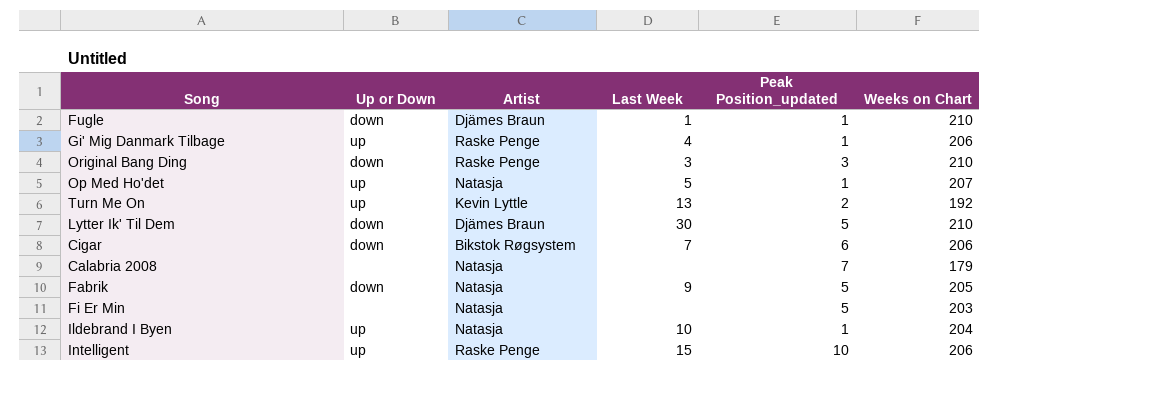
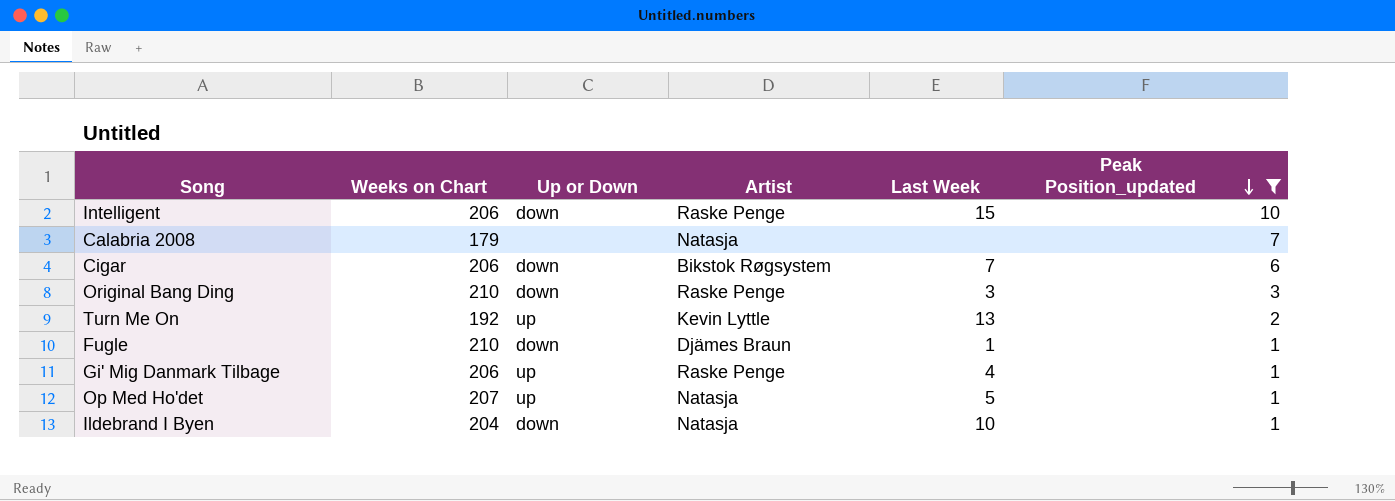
filter: none -> Peak Position_updated != 5
row order: none -> Peak Position_updated descending
column Weeks on Chart | position: 6 -> 2
Intelligent | Up or Down: up -> down
Ildebrand I Byen | Up or Down: up -> down

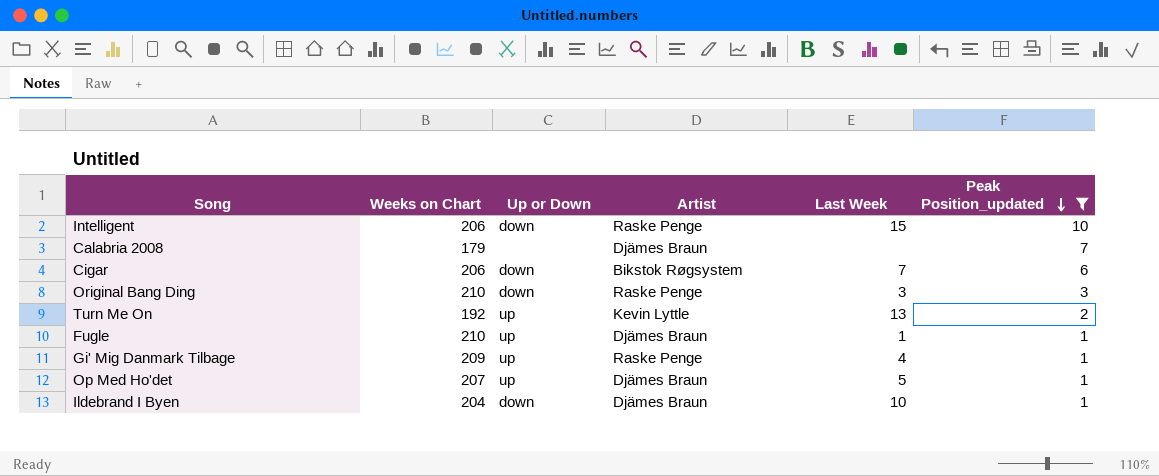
Calabria 2008 | Artist: Natasja -> Djämes Braun
Fugle | Up or Down: down -> up
Gi' Mig Danmark Tilbage | Weeks on Chart: 206 -> 209
Op Med Ho'det | Artist: Natasja -> Djämes Braun
Ildebrand I Byen | Artist: Natasja -> Djämes Braun

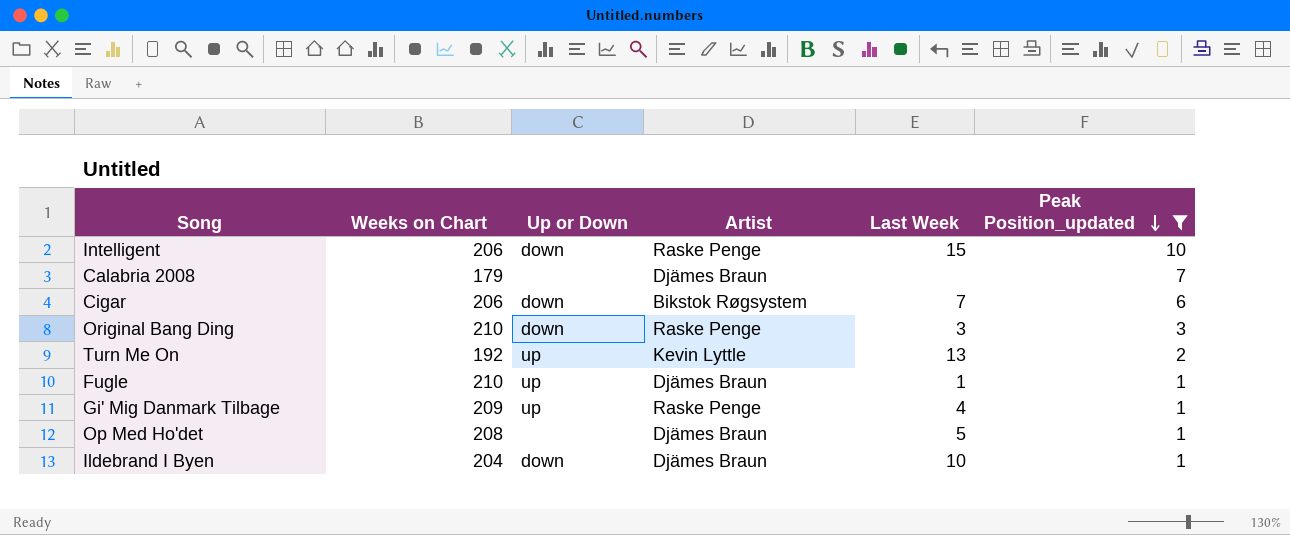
Op Med Ho'det | Weeks on Chart: 207 -> 208
Op Med Ho'det | Up or Down: up -> none

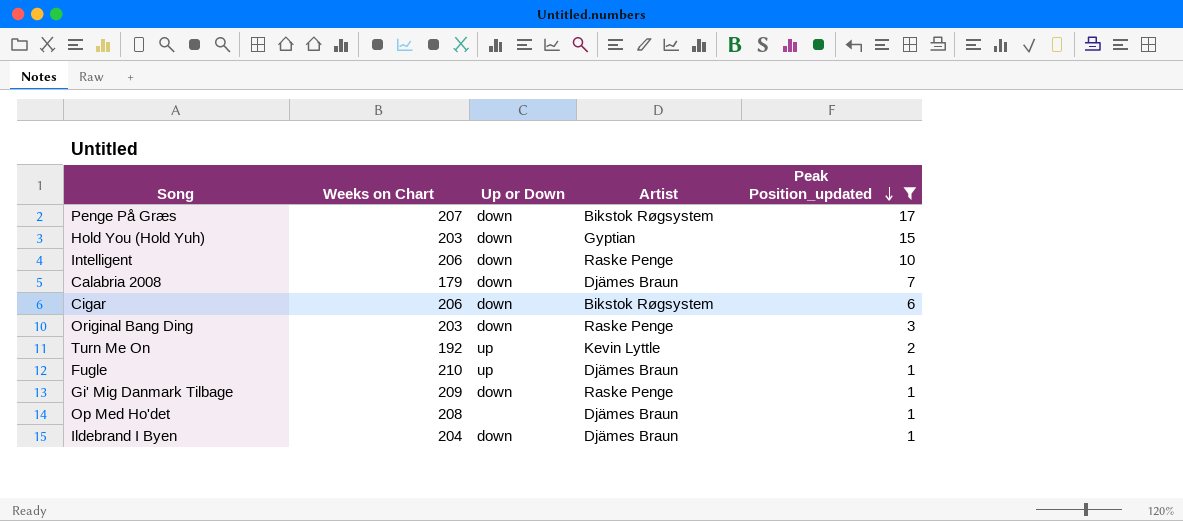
column Last Week | position: 5 -> none
row Penge På Græs: none -> 207 | down | Bikstok Røgsystem | 17
row Hold You (Hold Yuh): none -> 203 | down | Gyptian | 15
Calabria 2008 | Up or Down: none -> down
Original Bang Ding | Weeks on Chart: 210 -> 203
Gi' Mig Danmark Tilbage | Up or Down: up -> down

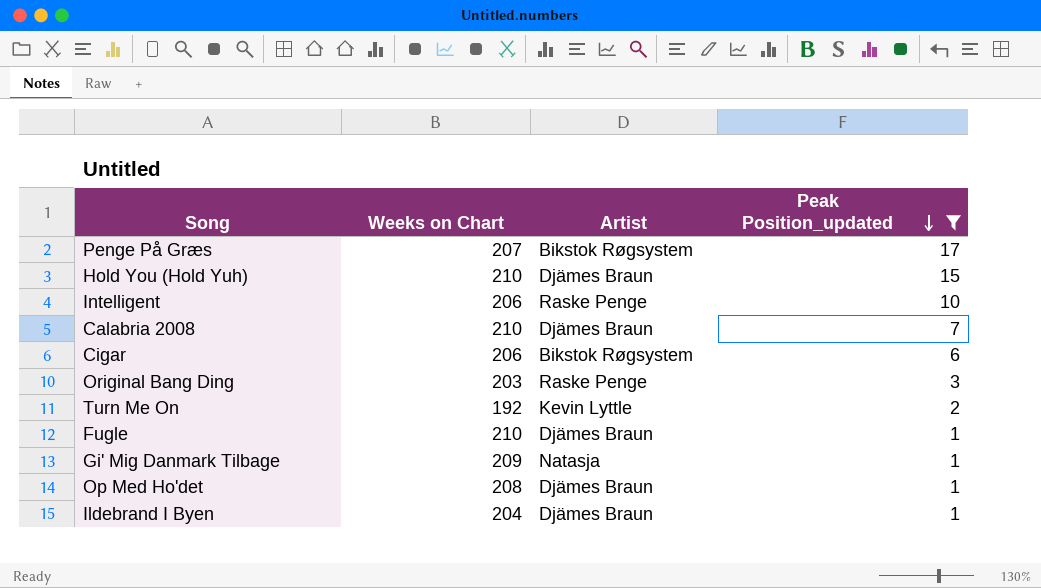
column Up or Down | position: 3 -> none
Hold You (Hold Yuh) | Weeks on Chart: 203 -> 210
Hold You (Hold Yuh) | Artist: Gyptian -> Djämes Braun
Calabria 2008 | Weeks on Chart: 179 -> 210
Gi' Mig Danmark Tilbage | Artist: Raske Penge -> Natasja

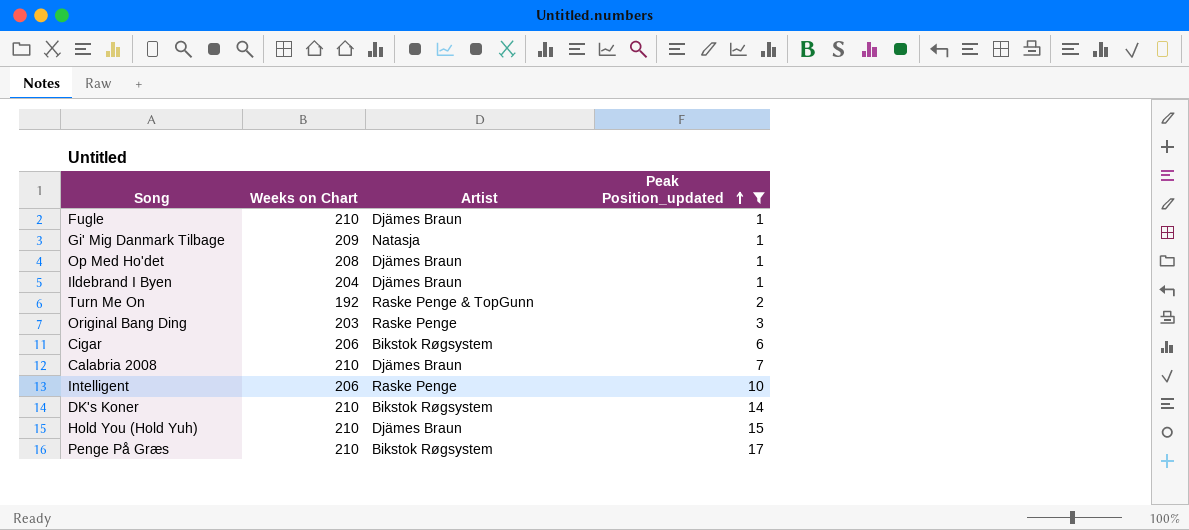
row order: Peak Position_updated descending -> Peak Position_updated ascending
Turn Me On | Artist: Kevin Lyttle -> Raske Penge & TopGunn
row DK's Koner: none -> 210 | Bikstok Røgsystem | 14
Penge På Græs | Weeks on Chart: 207 -> 210

